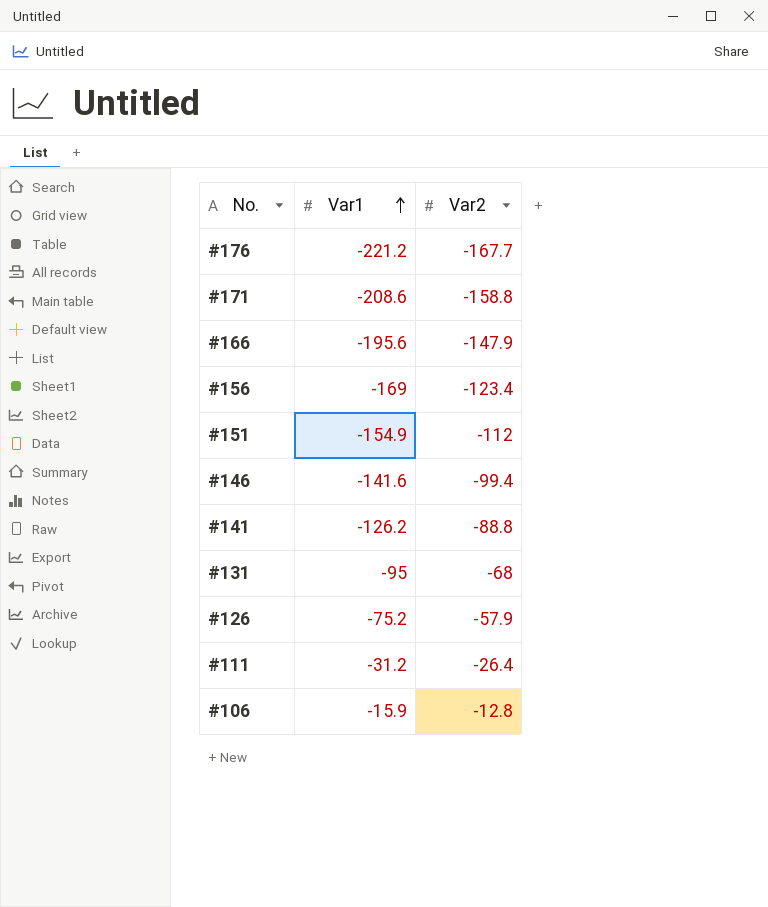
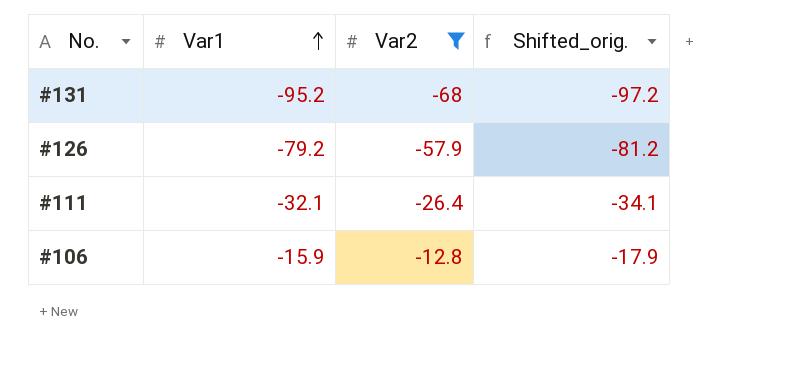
filter: none -> Var2 >= -68
column Shifted_orig. | formula: none -> [Var1] - 2
#131 | Var1: -95 -> -95.2
#126 | Var1: -75.2 -> -79.2
#111 | Var1: -31.2 -> -32.1

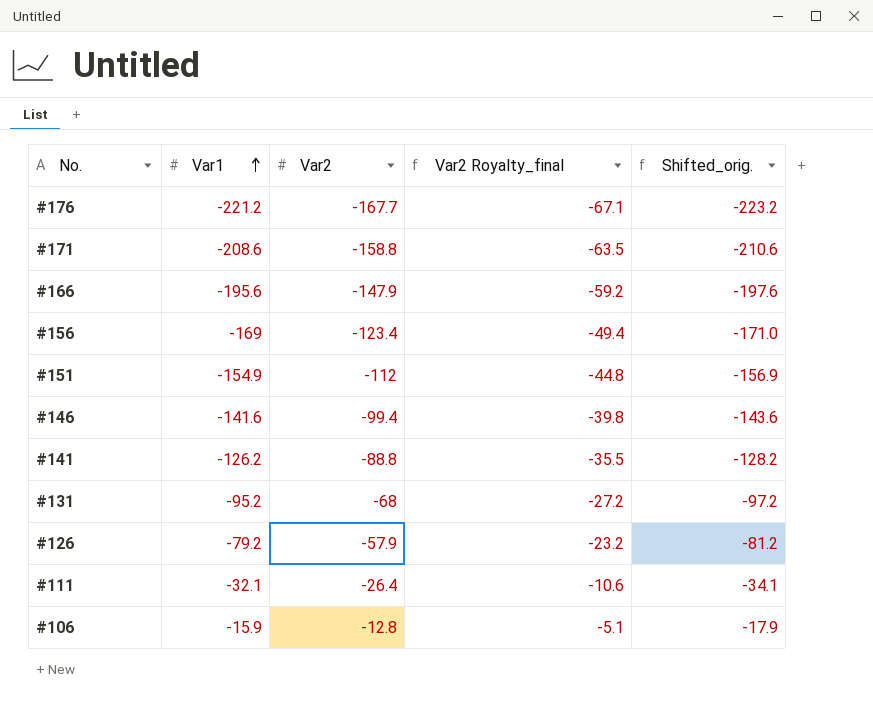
filter: Var2 >= -68 -> none
column Var2 Royalty_final | formula: none -> [Var2] * 0.4

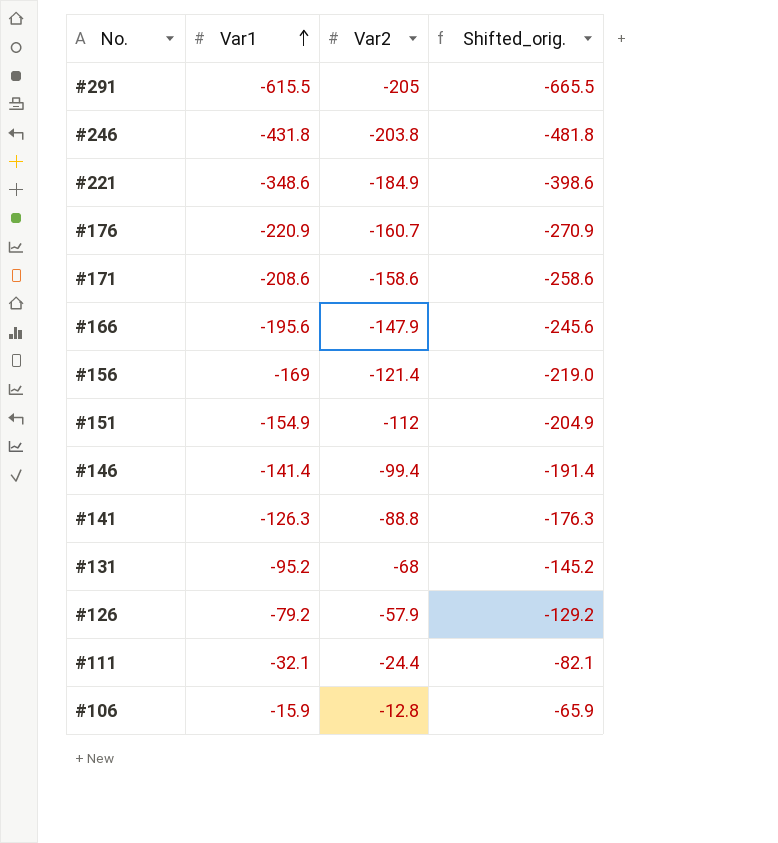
column Var2 Royalty_final | formula: [Var2] * 0.4 -> none
column Shifted_orig. | formula: [Var1] - 2 -> [Var1] - 50
row #291: none -> -615.5 | -205 | -665.5
row #246: none -> -431.8 | -203.8 | -481.8
row #221: none -> -348.6 | -184.9 | -398.6
#176 | Var1: -221.2 -> -220.9
#176 | Var2: -167.7 -> -160.7
#171 | Var2: -158.8 -> -158.6
#156 | Var2: -123.4 -> -121.4
#146 | Var1: -141.6 -> -141.4
#141 | Var1: -126.2 -> -126.3
#111 | Var2: -26.4 -> -24.4

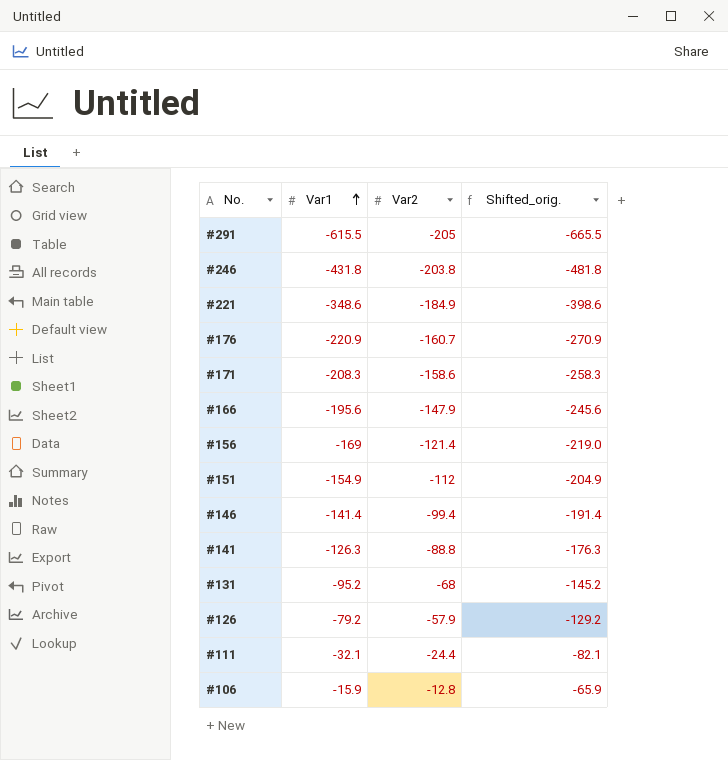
#171 | Var1: -208.6 -> -208.3
#171 | Shifted_orig.: -258.6 -> -258.3

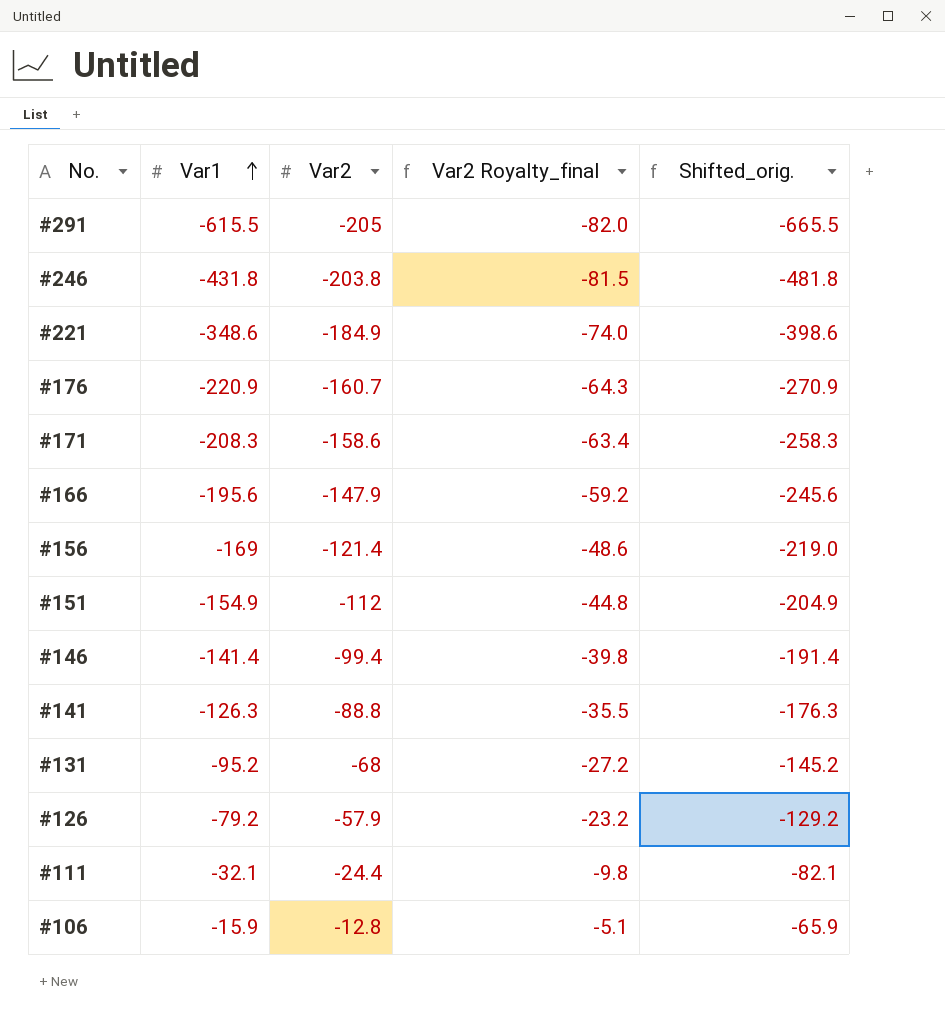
column Var2 Royalty_final | formula: none -> [Var2] * 0.4

